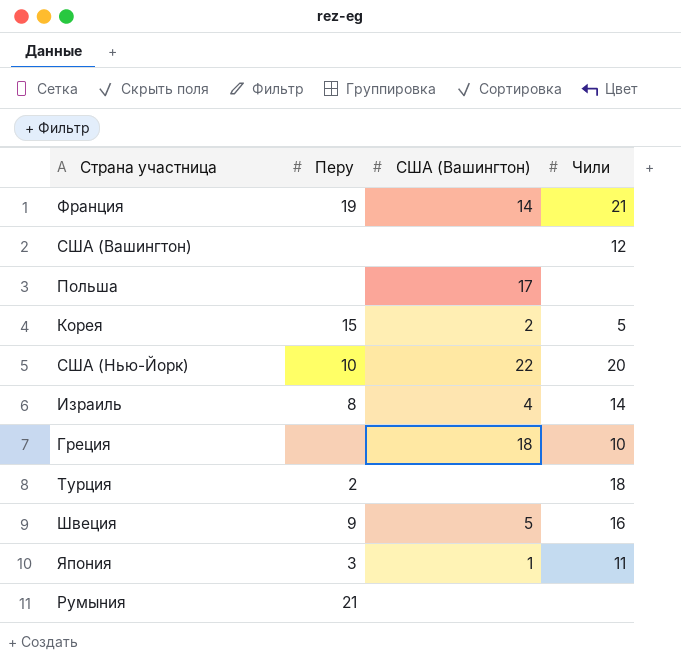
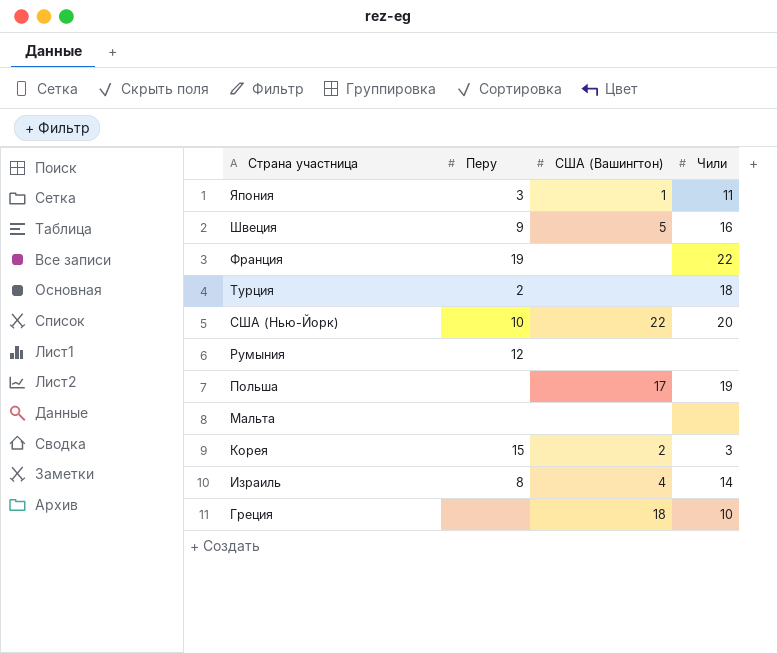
row order: none -> Страна участница descending
row США (Вашингтон): none | none | 12 -> none
Франция | США (Вашингтон): 14 -> none
Франция | Чили: 21 -> 22
Румыния | Перу: 21 -> 12
Польша | Чили: none -> 19
row Мальта: none -> none | none | none
Корея | Чили: 5 -> 3

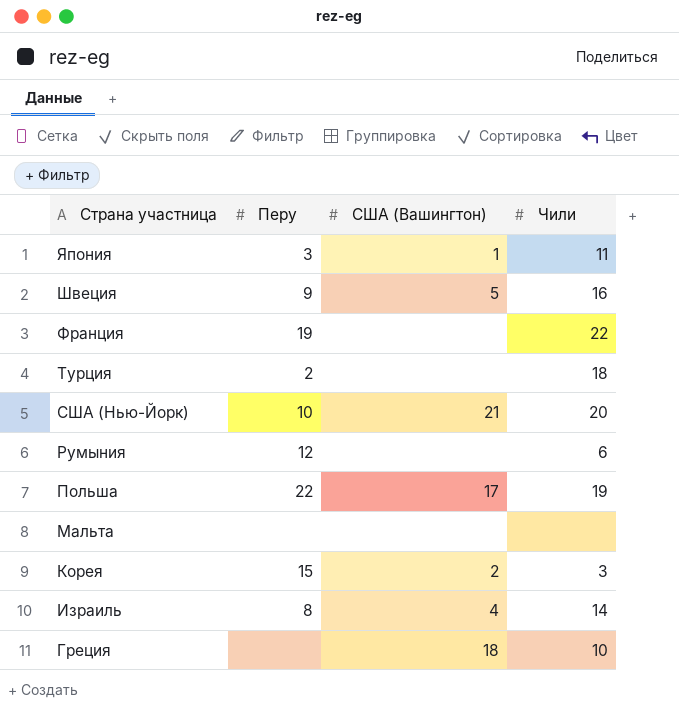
США (Нью-Йорк) | США (Вашингтон): 22 -> 21
Румыния | Чили: none -> 6
Польша | Перу: none -> 22

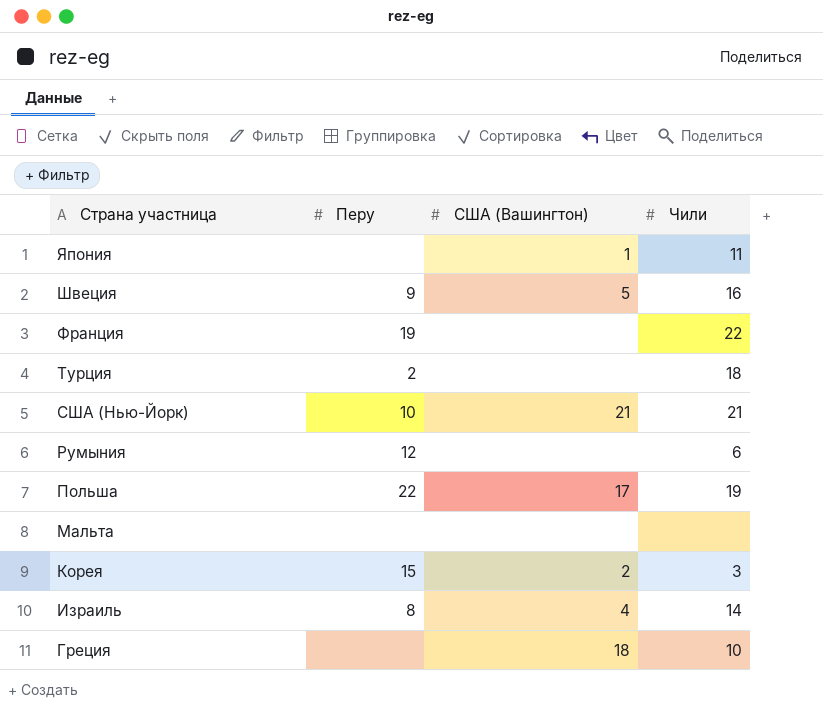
Япония | Перу: 3 -> none
США (Нью-Йорк) | Чили: 20 -> 21

